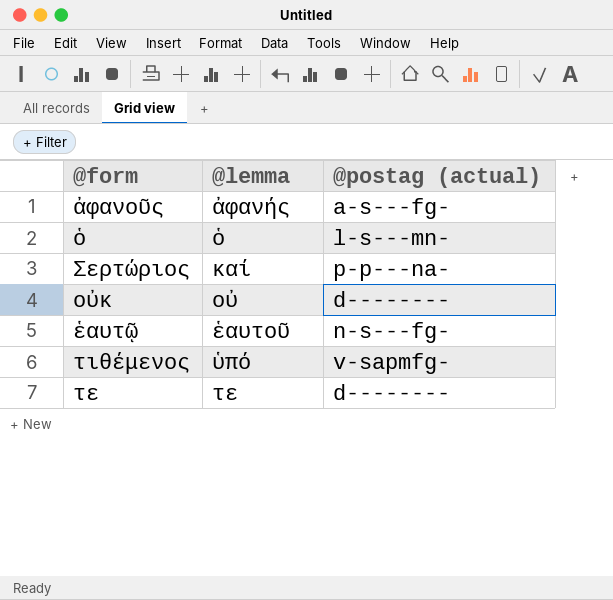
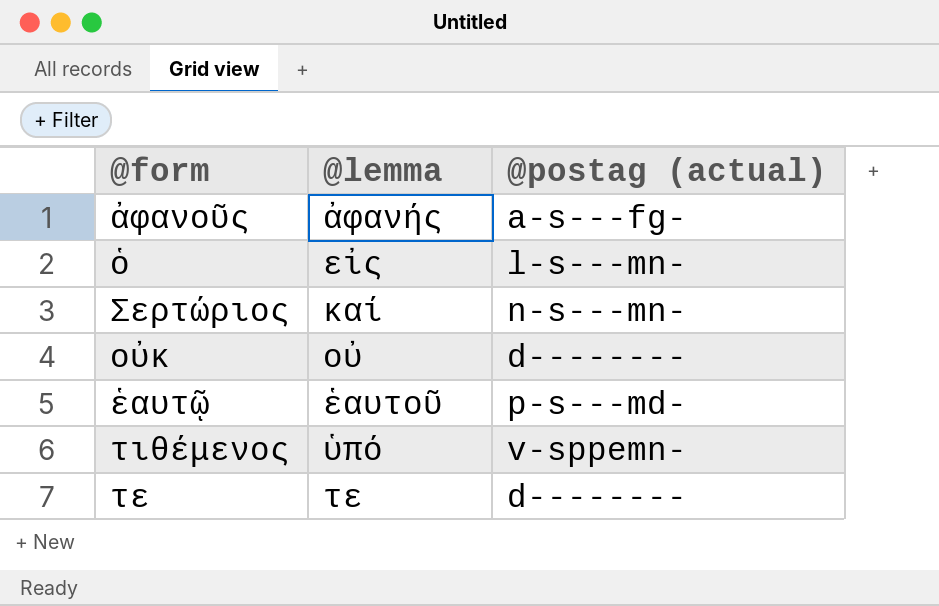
ὁ | @lemma: ὁ -> εἰς
Σερτώριος | @postag (actual): p-p---na- -> n-s---mn-
ἑαυτῷ | @postag (actual): n-s---fg- -> p-s---md-
τιθέμενος | @postag (actual): v-sapmfg- -> v-sppemn-

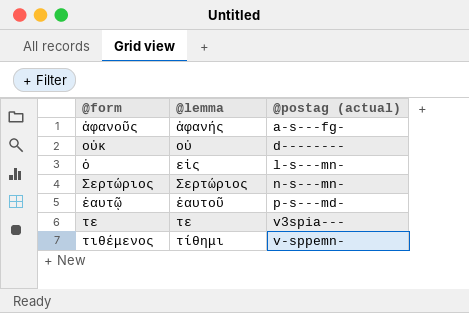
row order: none -> @postag (actual) ascending
Σερτώριος | @lemma: καί -> Σερτώριος
τε | @postag (actual): d-------- -> v3spia---
τιθέμενος | @lemma: ὑπό -> τίθημι

